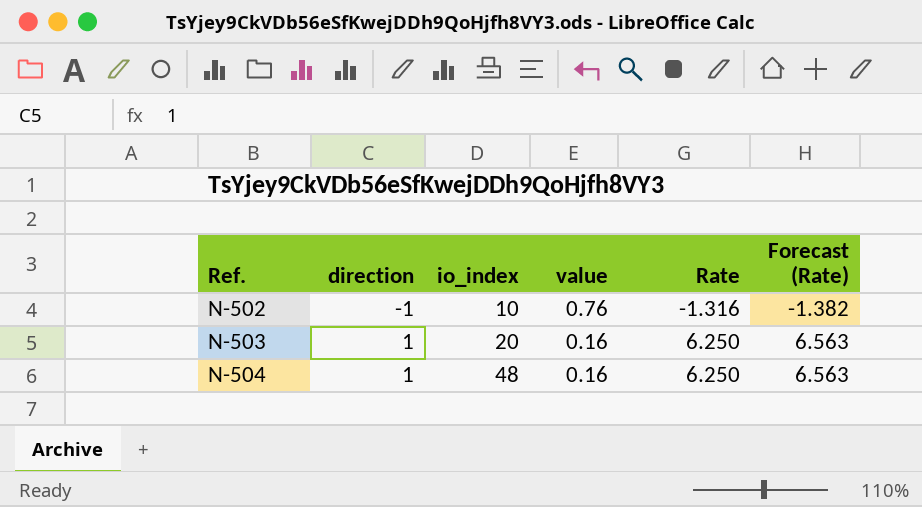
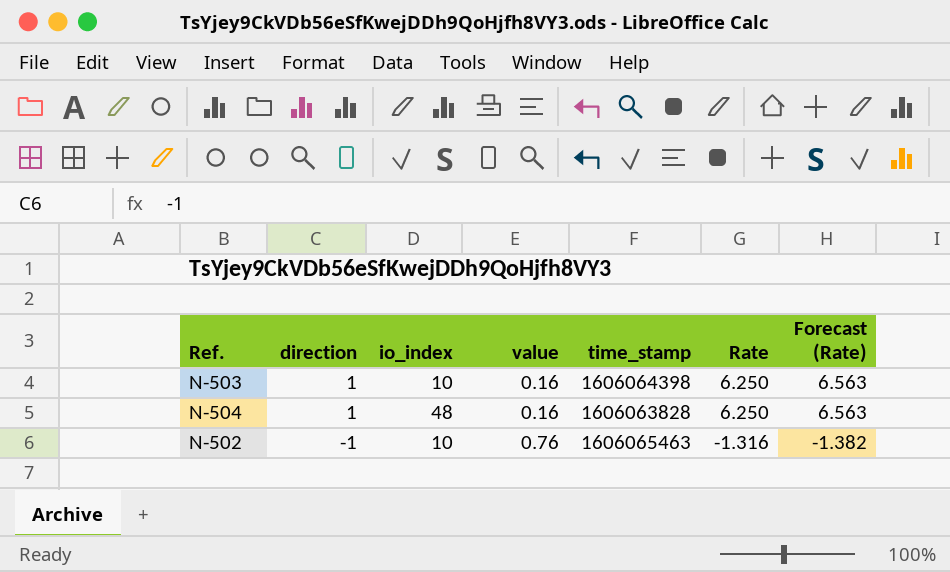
row order: Ref. ascending -> direction descending
column time_stamp | position: none -> 5
N-503 | io_index: 20 -> 10

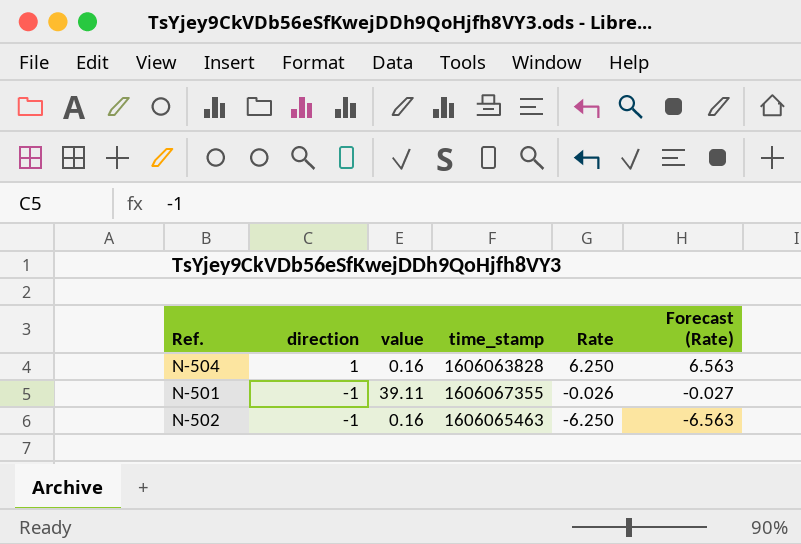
column io_index | position: 3 -> none
row N-503: 1 | 10 | 0.16 | 1606064398 | 6.250 | 6.563 -> none
row N-501: none -> -1 | 39.11 | 1606067355 | -0.026 | -0.027
N-502 | value: 0.76 -> 0.16
N-502 | Rate: -1.316 -> -6.250
N-502 | Forecast (Rate): -1.382 -> -6.563

